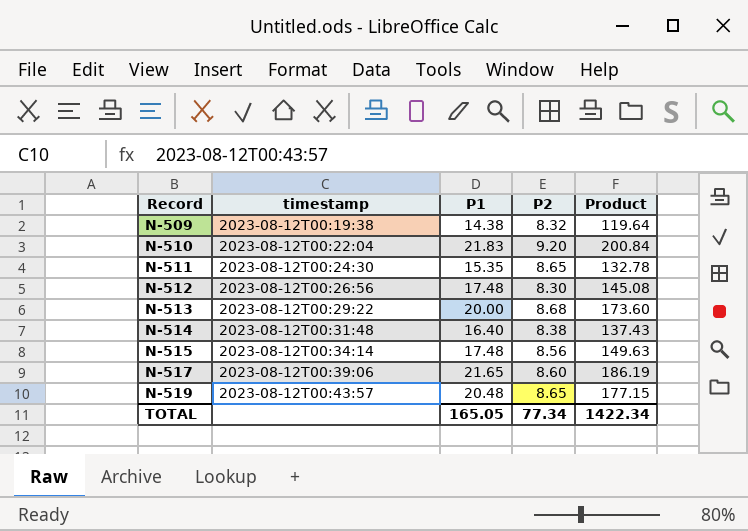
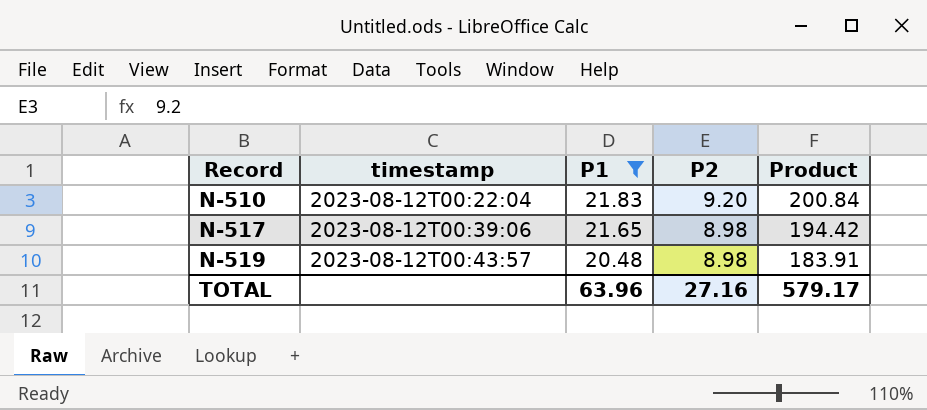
filter: none -> P1 >= 20.48
N-517 | P2: 8.60 -> 8.98
N-517 | Product: 186.19 -> 194.42
N-519 | P2: 8.65 -> 8.98
N-519 | Product: 177.15 -> 183.91
TOTAL | P1: 165.05 -> 63.96
TOTAL | P2: 77.34 -> 27.16
TOTAL | Product: 1422.34 -> 579.17

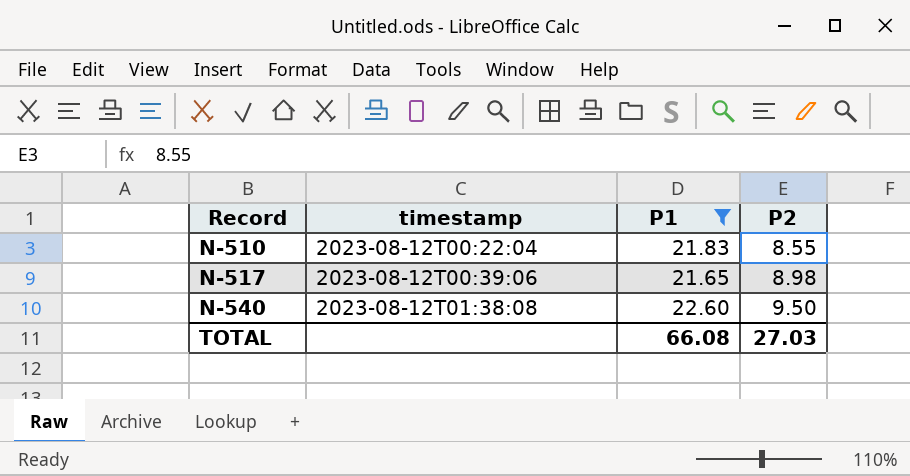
column Product | formula: [P1] * [P2] -> none
row N-519: 2023-08-12T00:43:57 | 20.48 | 8.98 | 183.91 -> none
N-510 | P2: 9.20 -> 8.55
row N-540: none -> 2023-08-12T01:38:08 | 22.60 | 9.50
TOTAL | P1: 63.96 -> 66.08
TOTAL | P2: 27.16 -> 27.03

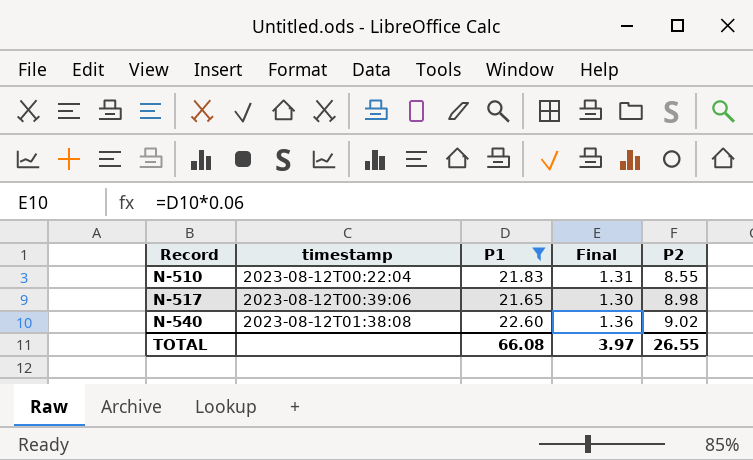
column Final | formula: none -> [P1] * 0.06
N-540 | P2: 9.50 -> 9.02
TOTAL | P2: 27.03 -> 26.55

